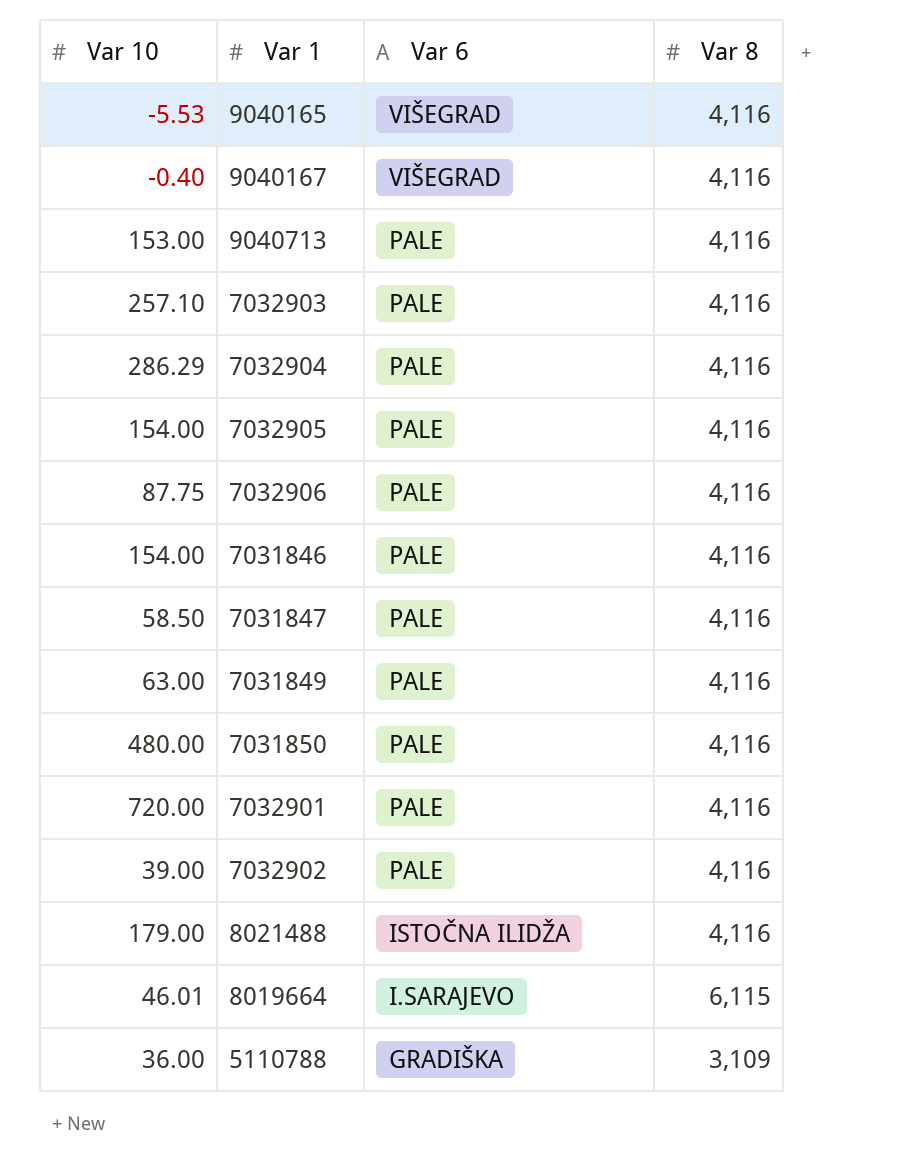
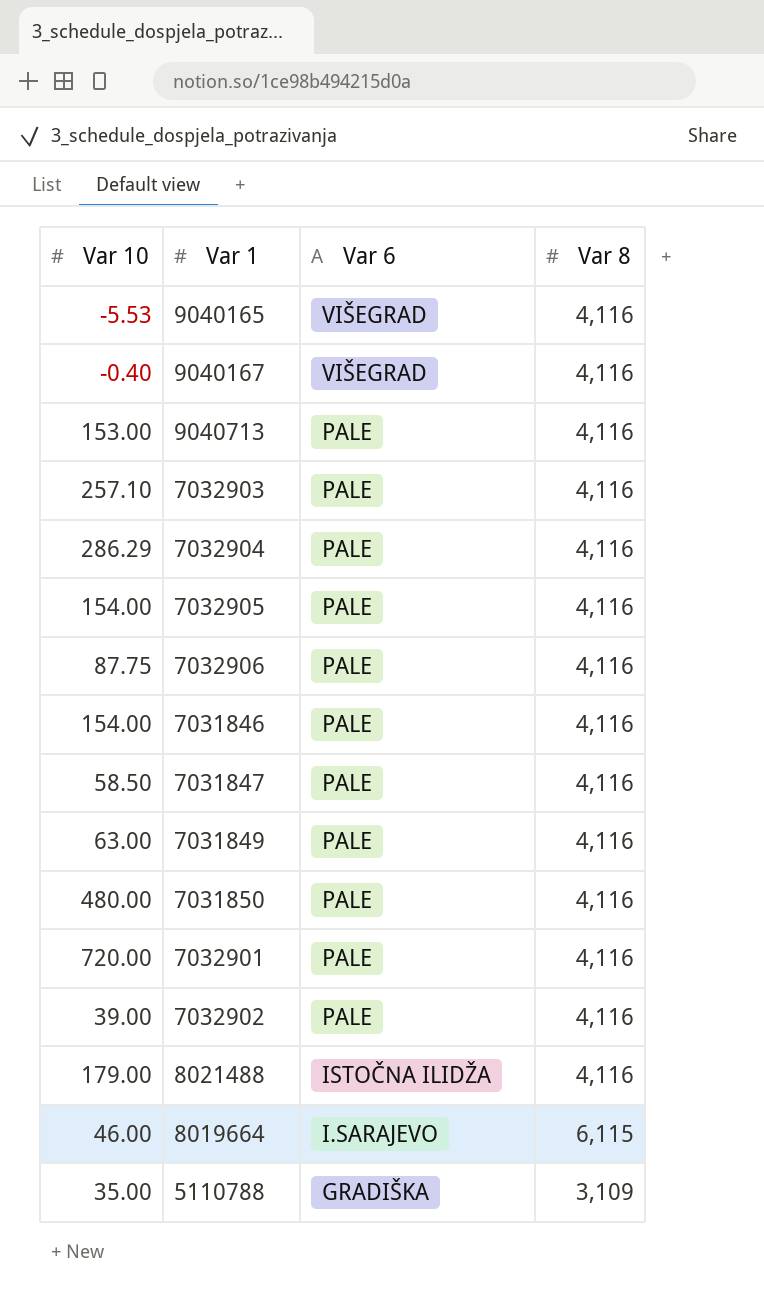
8019664 | Var 10: 46.01 -> 46.00
5110788 | Var 10: 36.00 -> 35.00

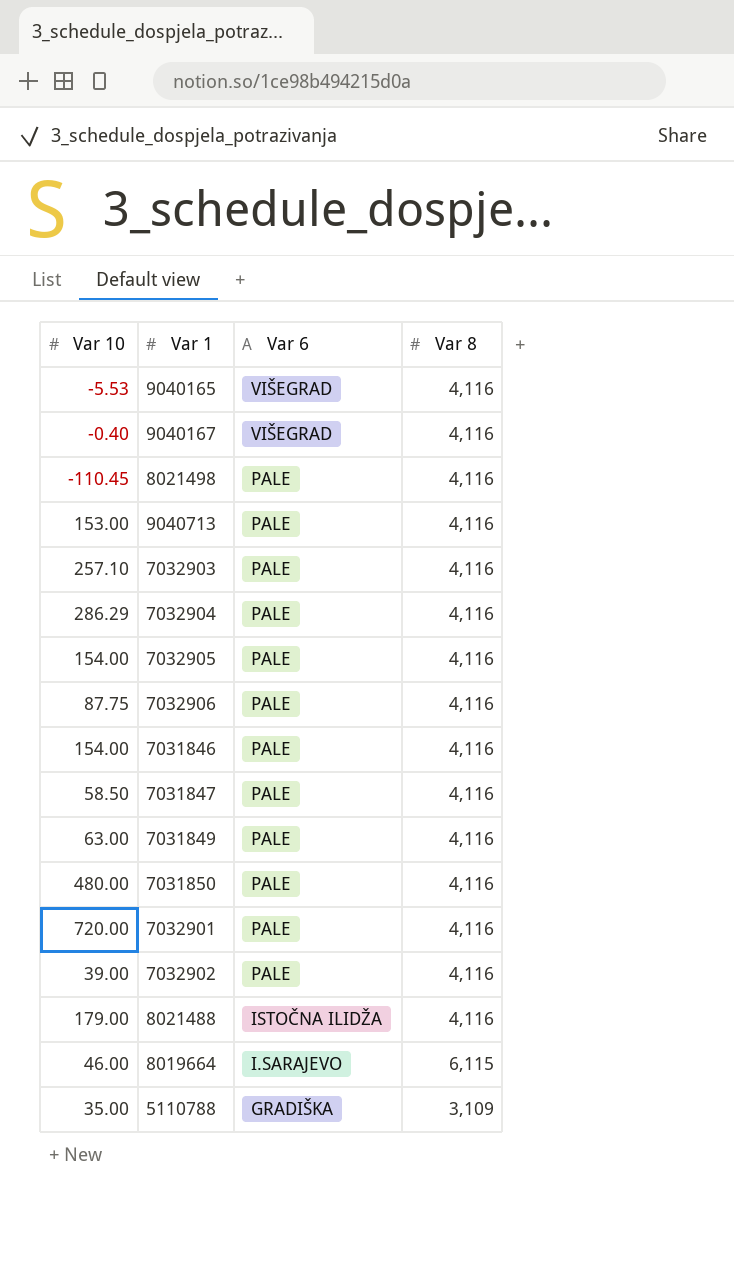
row 8021498: none -> -110.45 | PALE | 4,116

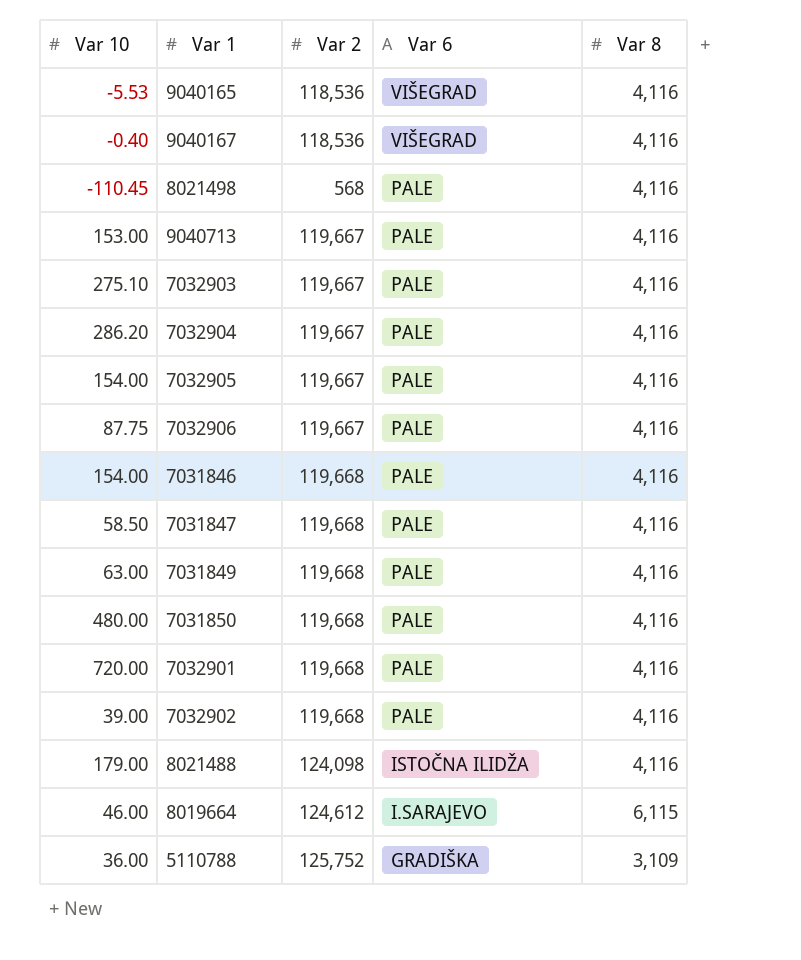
column Var 2 | position: none -> 3
7032903 | Var 10: 257.10 -> 275.10
7032904 | Var 10: 286.29 -> 286.20
5110788 | Var 10: 35.00 -> 36.00

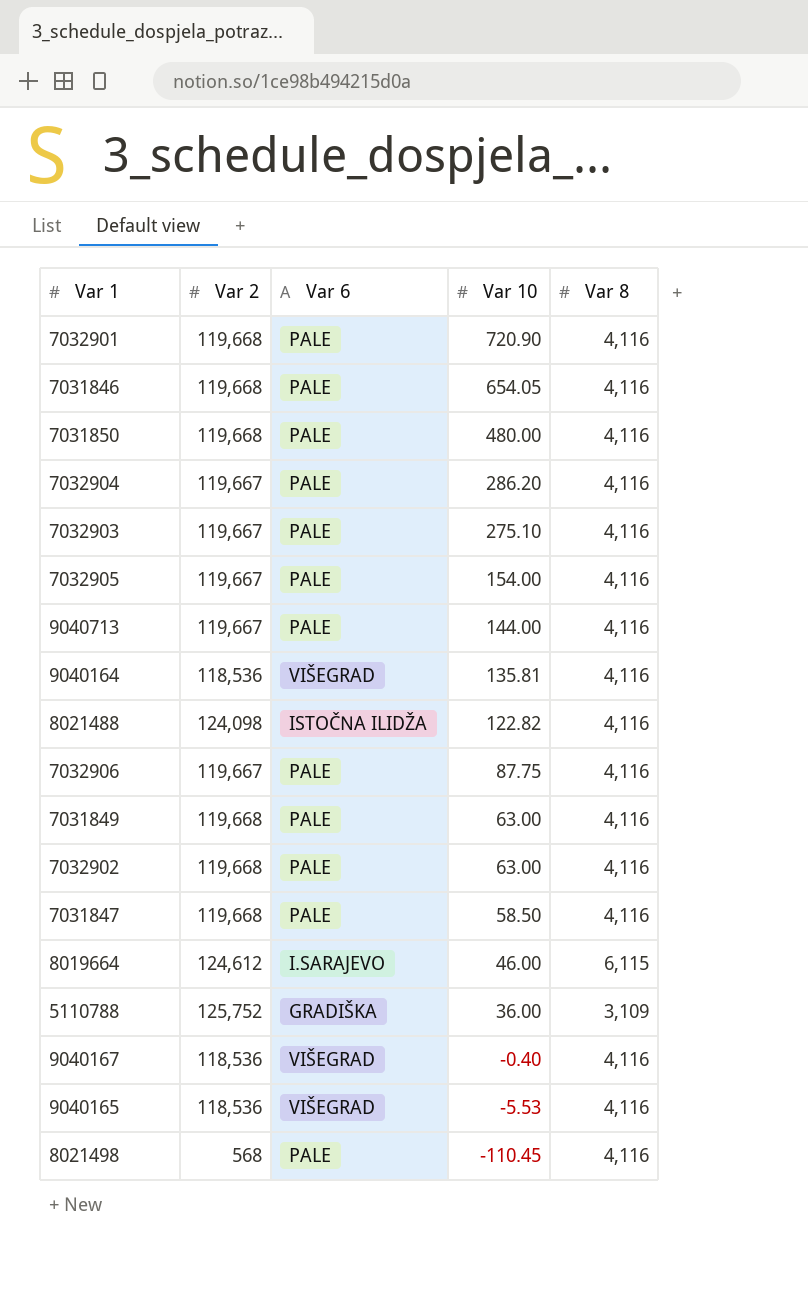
row order: Var 6 descending -> Var 10 descending
column Var 10 | position: 1 -> 4
7032901 | Var 10: 720.00 -> 720.90
7031846 | Var 10: 154.00 -> 654.05
9040713 | Var 10: 153.00 -> 144.00
row 9040164: none -> 118,536 | VIŠEGRAD | 135.81 | 4,116
8021488 | Var 10: 179.00 -> 122.82
7032902 | Var 10: 39.00 -> 63.00

